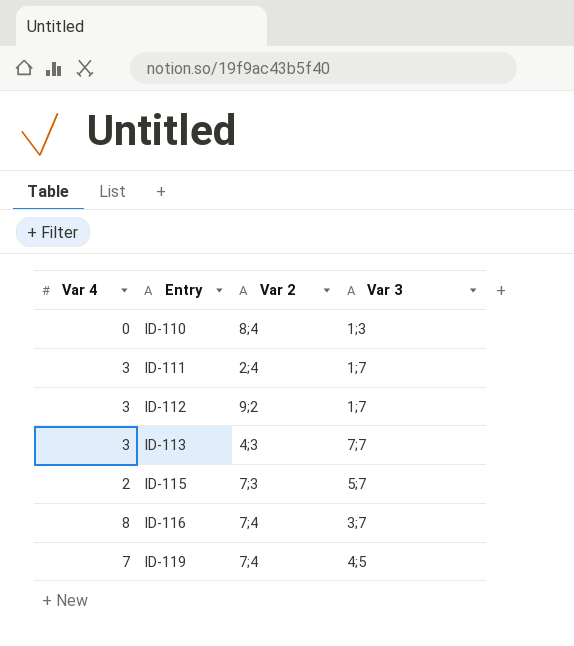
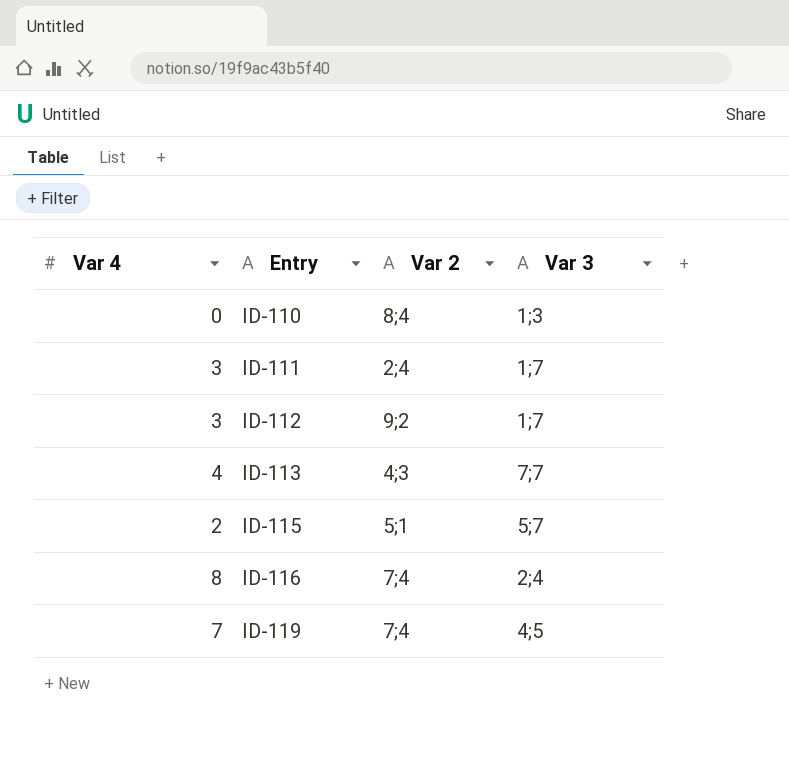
ID-113 | Var 4: 3 -> 4
ID-115 | Var 2: 7;3 -> 5;1
ID-116 | Var 3: 3;7 -> 2;4

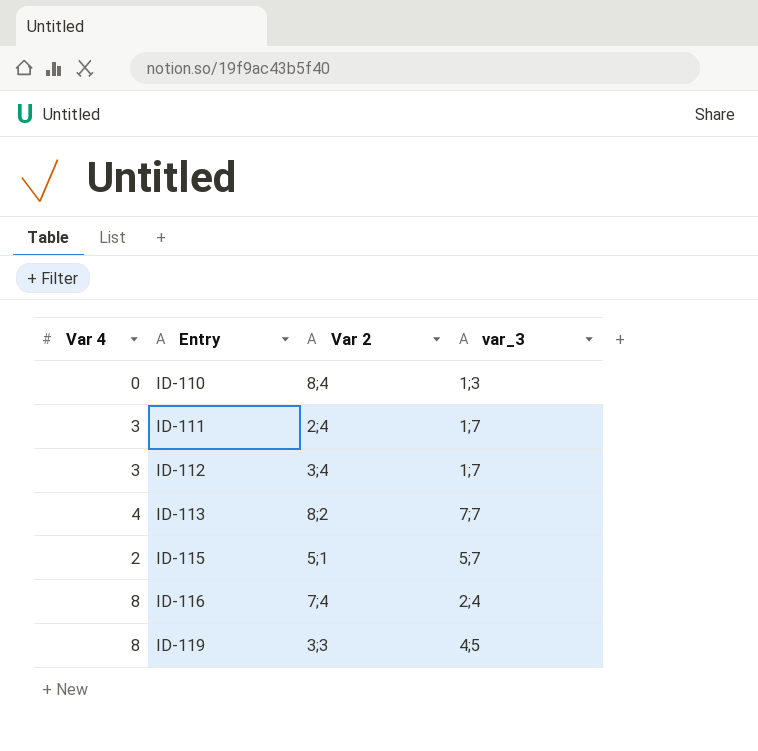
column name: Var 3 -> var_3
ID-112 | Var 2: 9;2 -> 3;4
ID-113 | Var 2: 4;3 -> 8;2
ID-119 | Var 4: 7 -> 8
ID-119 | Var 2: 7;4 -> 3;3

